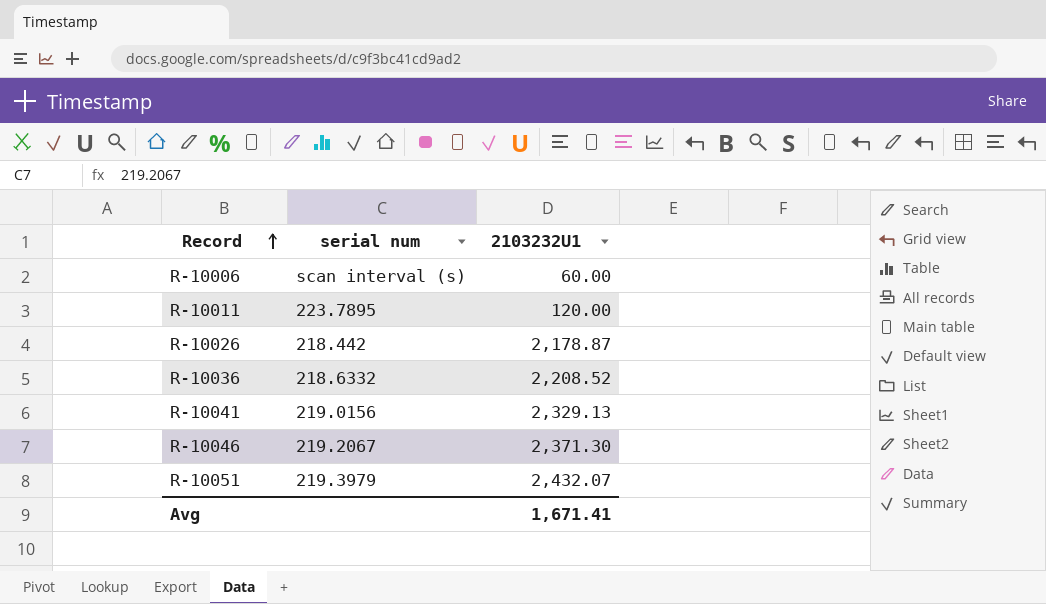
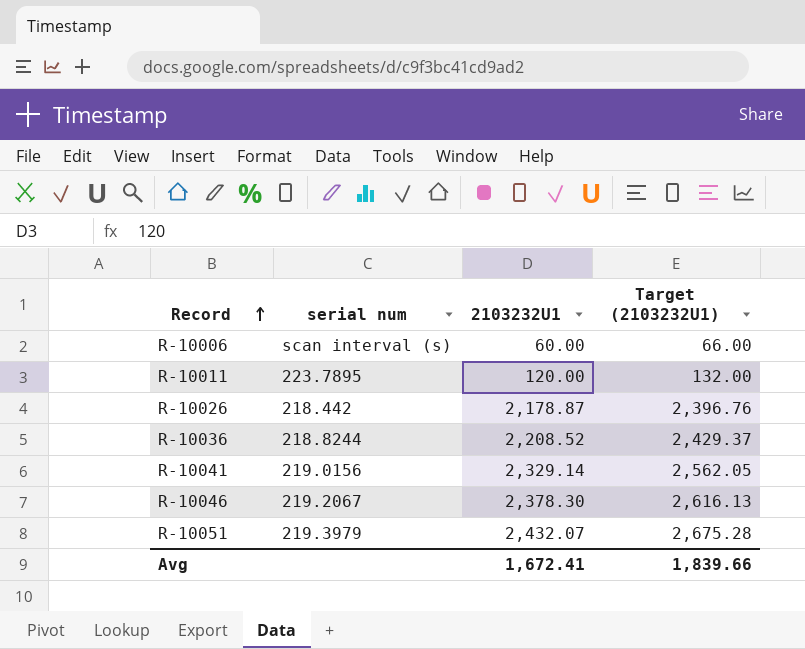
column Target (2103232U1) | formula: none -> [2103232U1] * 1.1
R-10036 | serial num: 218.6332 -> 218.8244
R-10041 | 2103232U1: 2,329.13 -> 2,329.14
R-10046 | 2103232U1: 2,371.30 -> 2,378.30
Avg | 2103232U1: 1,671.41 -> 1,672.41

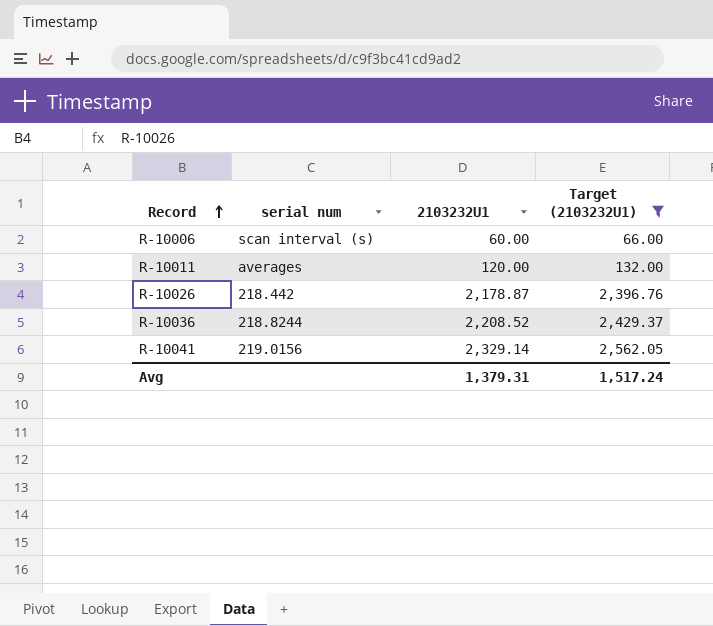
filter: none -> Target (2103232U1) <= 2,562.05
R-10011 | serial num: 223.7895 -> averages
Avg | 2103232U1: 1,672.41 -> 1,379.31
Avg | Target (2103232U1): 1,839.66 -> 1,517.24

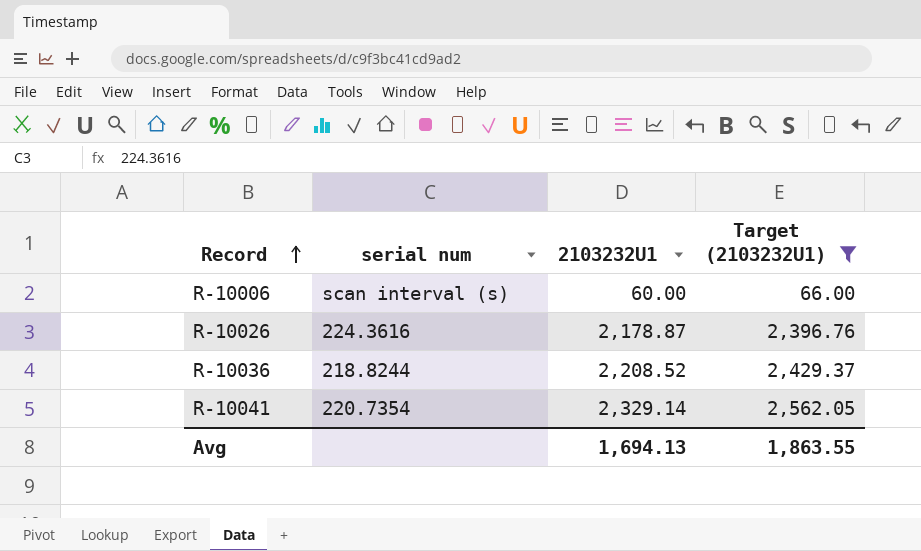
row R-10011: averages | 120.00 | 132.00 -> none
R-10026 | serial num: 218.442 -> 224.3616
R-10041 | serial num: 219.0156 -> 220.7354
Avg | 2103232U1: 1,379.31 -> 1,694.13
Avg | Target (2103232U1): 1,517.24 -> 1,863.55

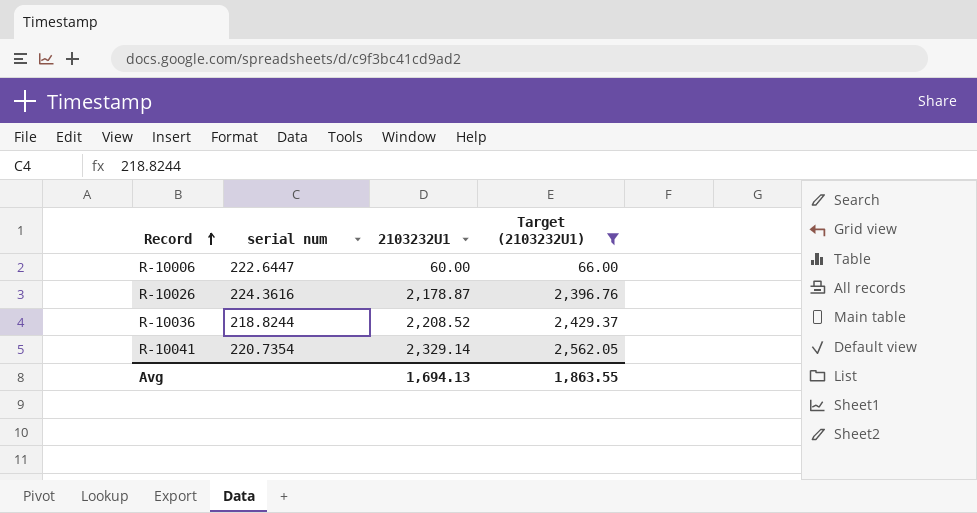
R-10006 | serial num: scan interval (s) -> 222.6447

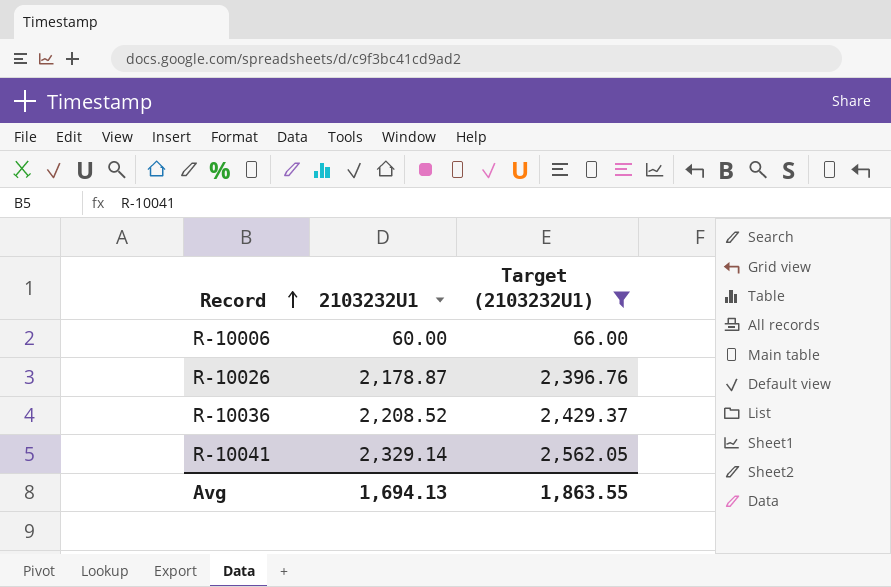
column serial num | position: 2 -> none

